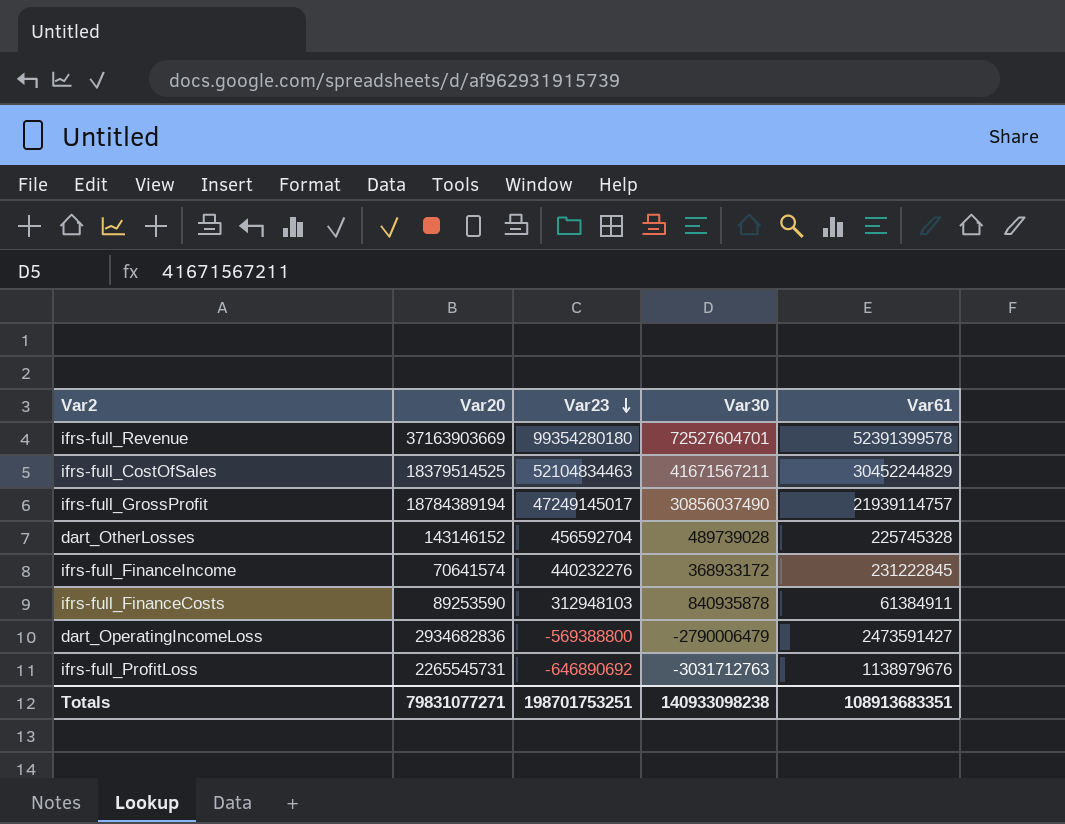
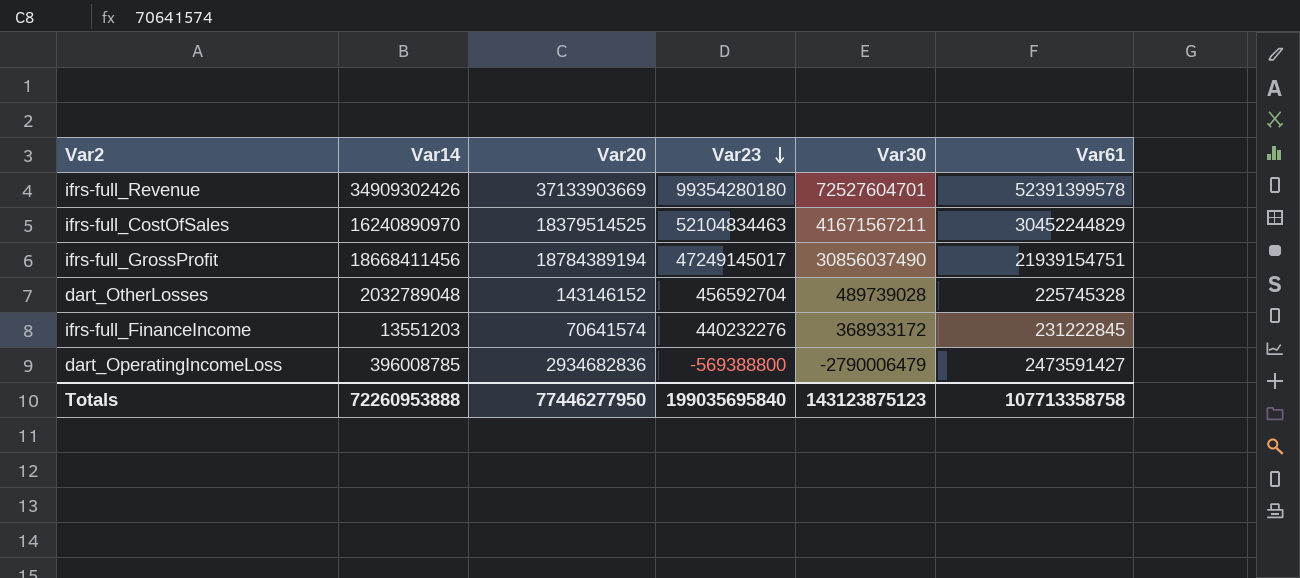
column Var14 | position: none -> 2
row ifrs-full_FinanceCosts: 89253590 | 312948103 | 840935878 | 61384911 -> none
row ifrs-full_ProfitLoss: 2265545731 | -646890692 | -3031712763 | 1138979676 -> none
ifrs-full_Revenue | Var20: 37163903669 -> 37133903669
ifrs-full_GrossProfit | Var61: 21939114757 -> 21939154751
Totals | Var20: 79831077271 -> 77446277950
Totals | Var23: 198701753251 -> 199035695840
Totals | Var30: 140933098238 -> 143123875123
Totals | Var61: 108913683351 -> 107713358758

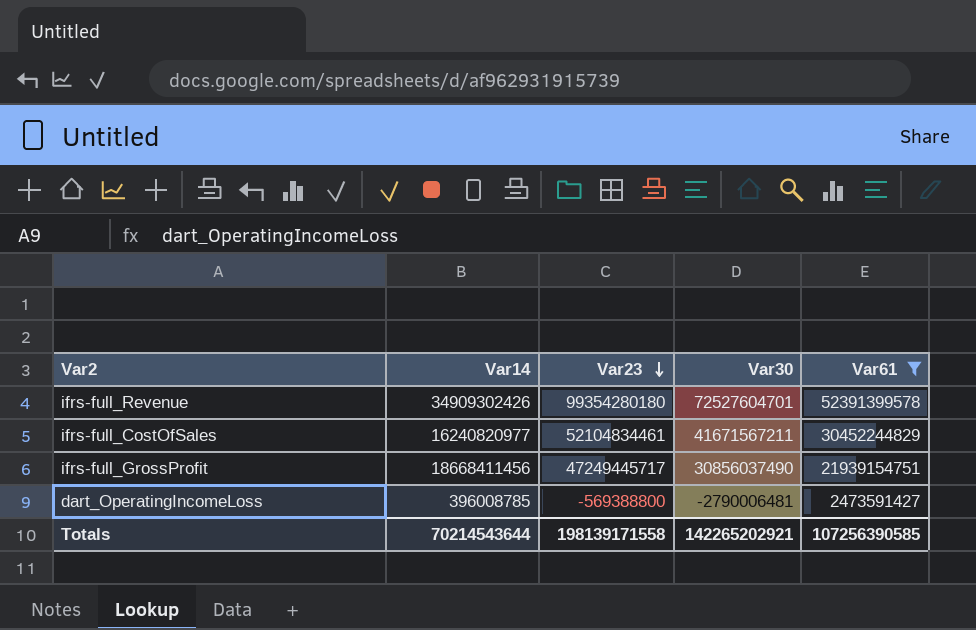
filter: none -> Var61 >= 2473591427
column Var20 | position: 3 -> none
ifrs-full_CostOfSales | Var14: 16240890970 -> 16240820977
ifrs-full_CostOfSales | Var23: 52104834463 -> 52104834461
ifrs-full_GrossProfit | Var23: 47249145017 -> 47249445717
dart_OperatingIncomeLoss | Var30: -2790006479 -> -2790006481
Totals | Var14: 72260953888 -> 70214543644
Totals | Var23: 199035695840 -> 198139171558
Totals | Var30: 143123875123 -> 142265202921
Totals | Var61: 107713358758 -> 107256390585

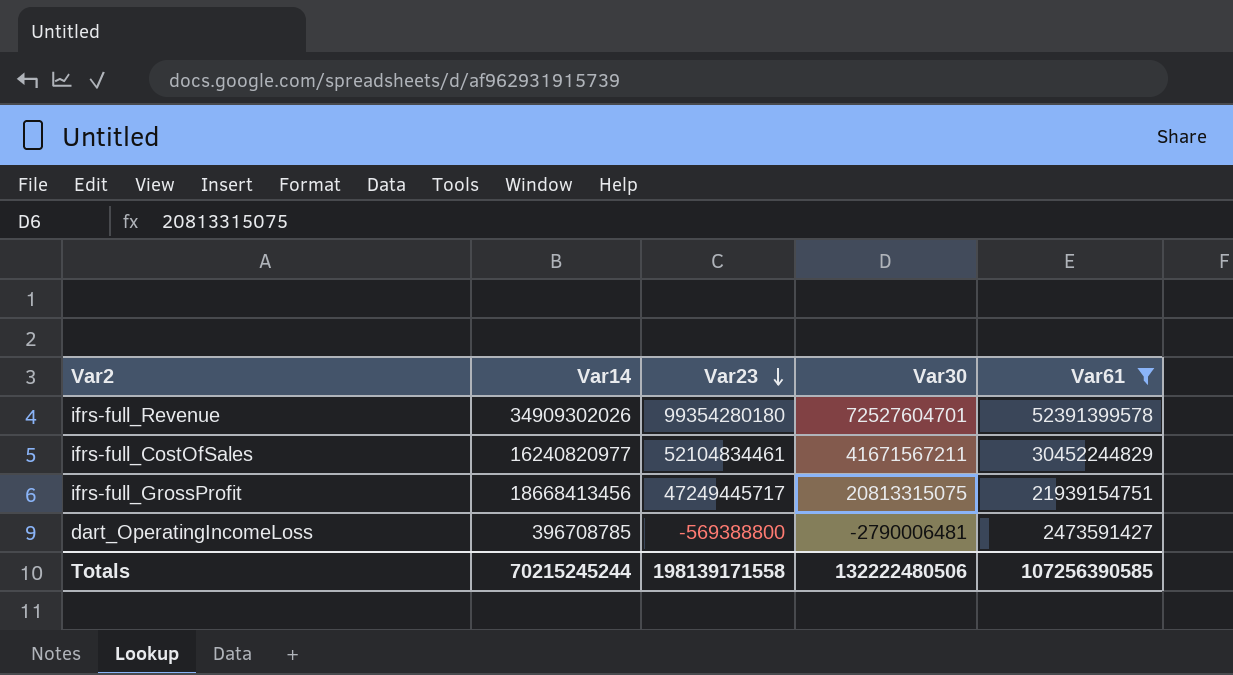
ifrs-full_Revenue | Var14: 34909302426 -> 34909302026
ifrs-full_GrossProfit | Var14: 18668411456 -> 18668413456
ifrs-full_GrossProfit | Var30: 30856037490 -> 20813315075
dart_OperatingIncomeLoss | Var14: 396008785 -> 396708785
Totals | Var14: 70214543644 -> 70215245244
Totals | Var30: 142265202921 -> 132222480506

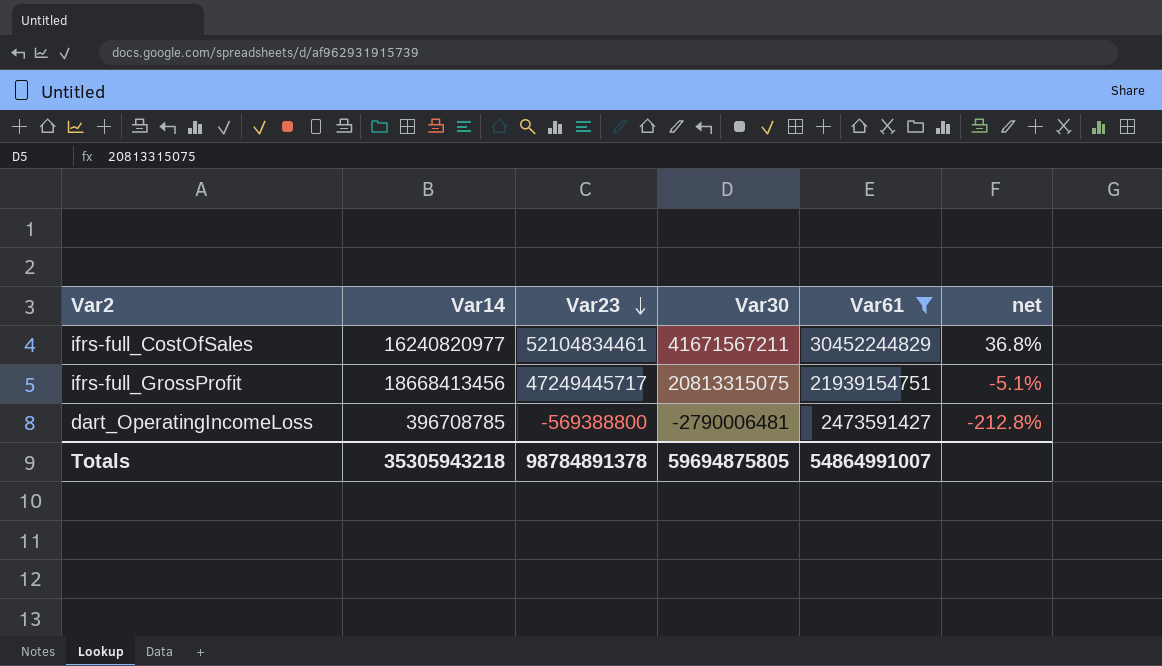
column net | formula: none -> ([Var30] - [Var61]) / [Var61]
row ifrs-full_Revenue: 34909302026 | 99354280180 | 72527604701 | 52391399578 -> none
Totals | Var14: 70215245244 -> 35305943218
Totals | Var23: 198139171558 -> 98784891378
Totals | Var30: 132222480506 -> 59694875805
Totals | Var61: 107256390585 -> 54864991007

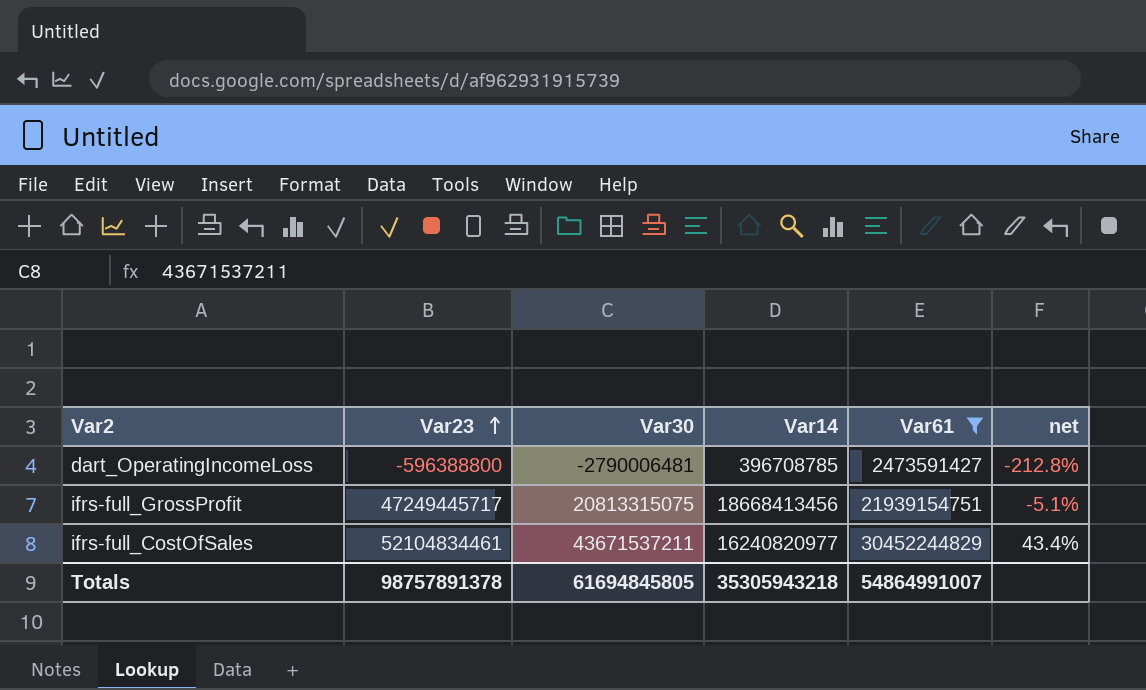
row order: Var23 descending -> Var23 ascending
column Var14 | position: 2 -> 4
dart_OperatingIncomeLoss | Var23: -569388800 -> -596388800
ifrs-full_CostOfSales | Var30: 41671567211 -> 43671537211
ifrs-full_CostOfSales | net: 36.8% -> 43.4%
Totals | Var23: 98784891378 -> 98757891378
Totals | Var30: 59694875805 -> 61694845805

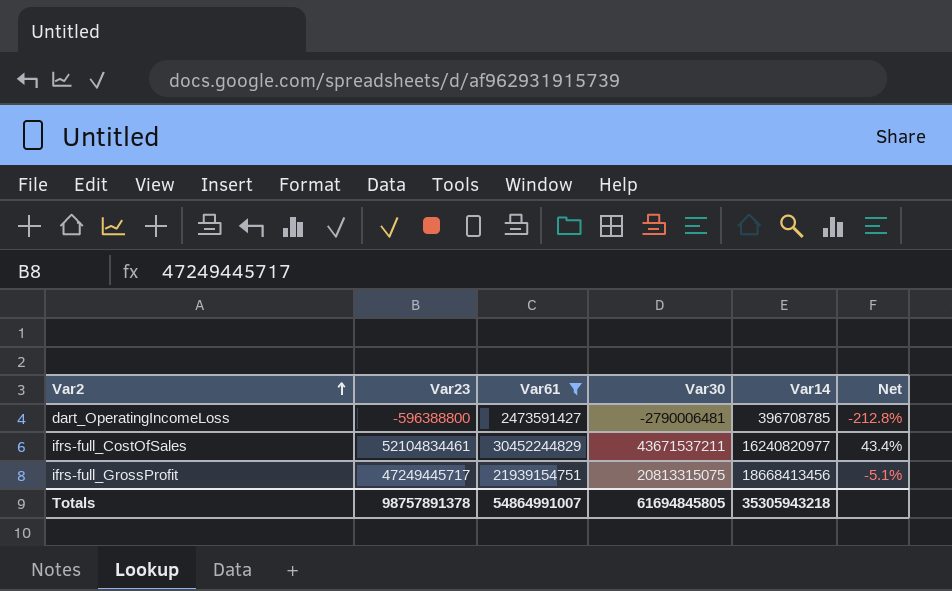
row order: Var23 ascending -> Var2 ascending
column Var61 | position: 5 -> 3
column name: net -> Net

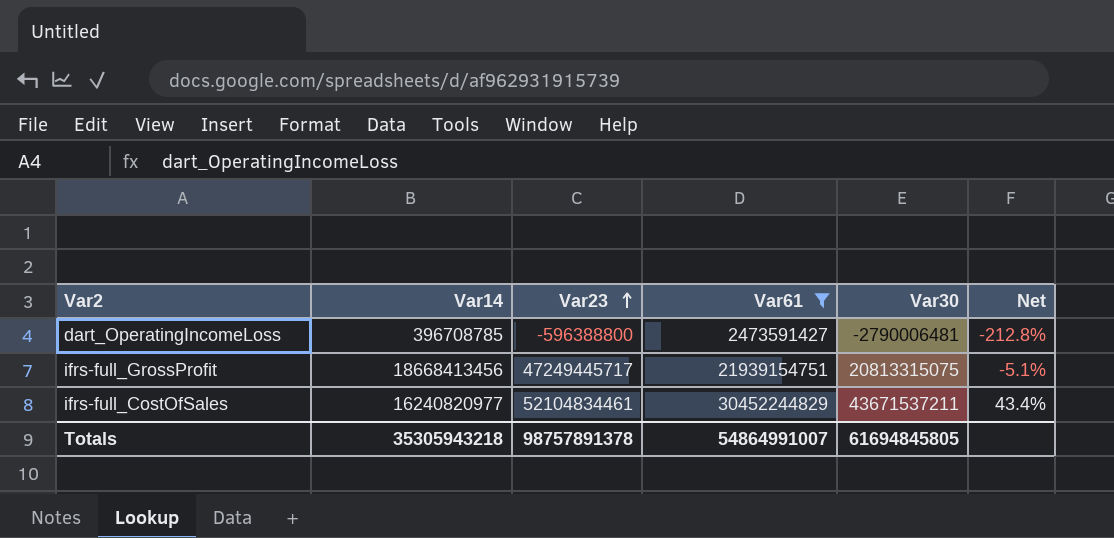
row order: Var2 ascending -> Var23 ascending
column Var14 | position: 5 -> 2

